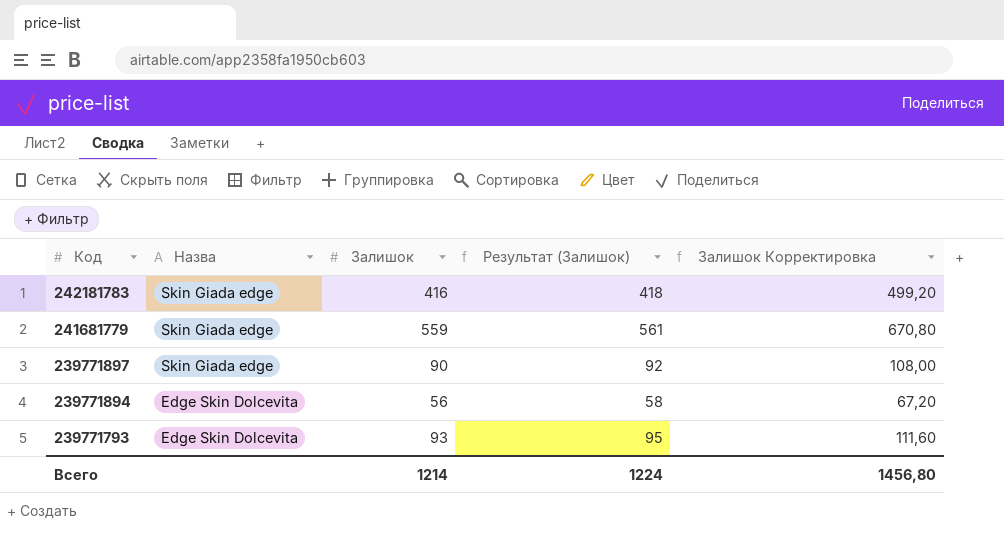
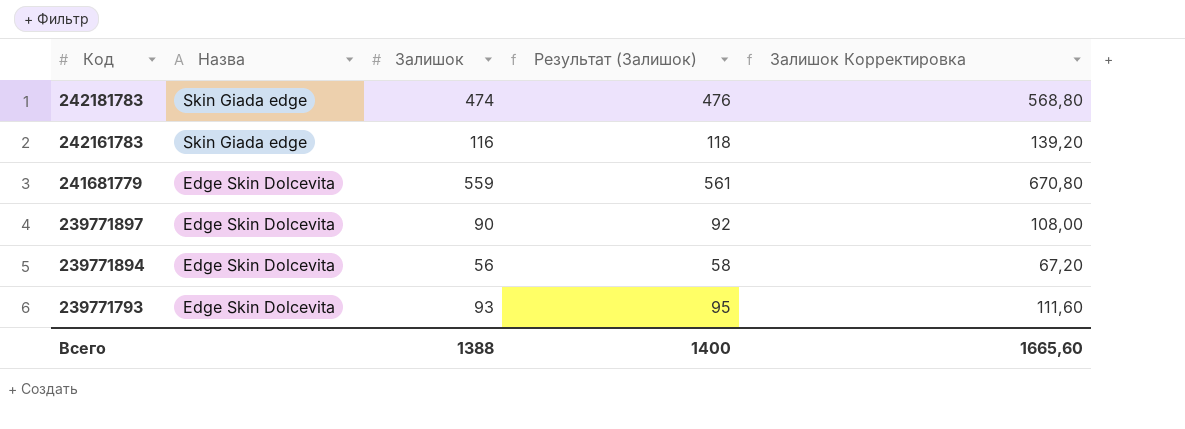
242181783 | Залишок: 416 -> 474
242181783 | Результат (Залишок): 418 -> 476
242181783 | Залишок Корректировка: 499,20 -> 568,80
row 242161783: none -> Skin Giada edge | 116 | 118 | 139,20
241681779 | Назва: Skin Giada edge -> Edge Skin Dolcevita
239771897 | Назва: Skin Giada edge -> Edge Skin Dolcevita
Всего | Залишок: 1214 -> 1388
Всего | Результат (Залишок): 1224 -> 1400
Всего | Залишок Корректировка: 1456,80 -> 1665,60

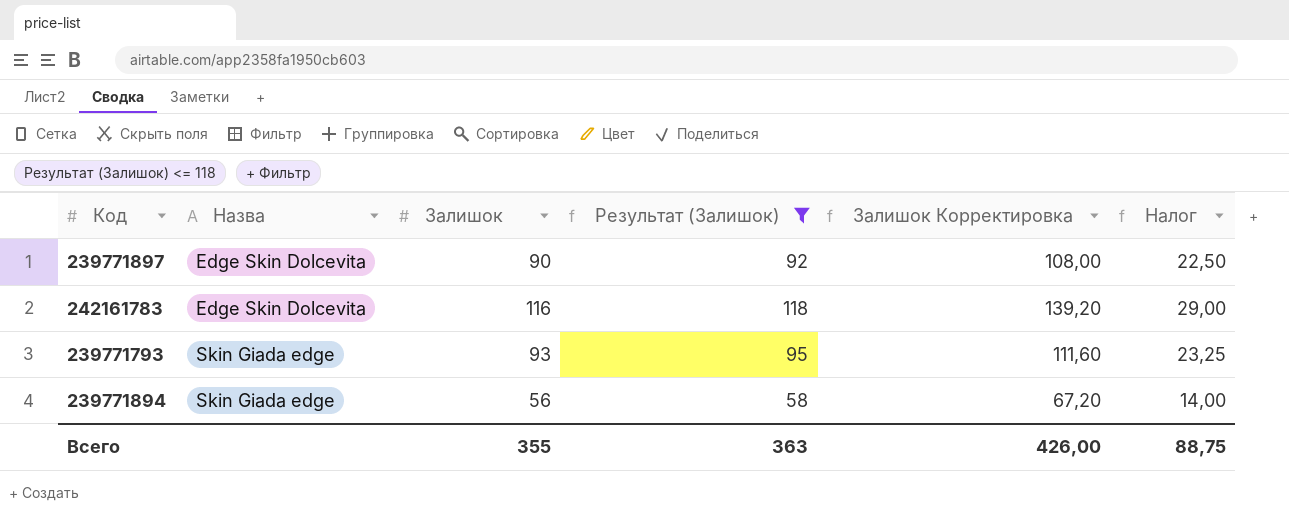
filter: none -> Результат (Залишок) <= 118
row order: Код descending -> Назва ascending
column Налог | formula: none -> [Залишок] * 0,25
242161783 | Назва: Skin Giada edge -> Edge Skin Dolcevita
239771793 | Назва: Edge Skin Dolcevita -> Skin Giada edge
239771894 | Назва: Edge Skin Dolcevita -> Skin Giada edge
Всего | Залишок: 1388 -> 355
Всего | Результат (Залишок): 1400 -> 363
Всего | Залишок Корректировка: 1665,60 -> 426,00

